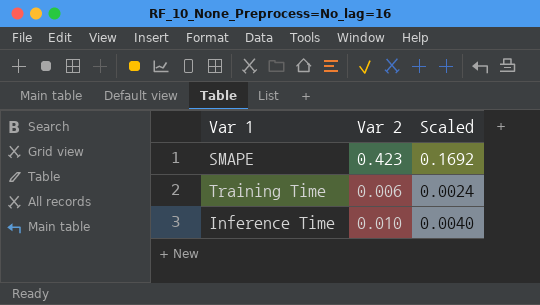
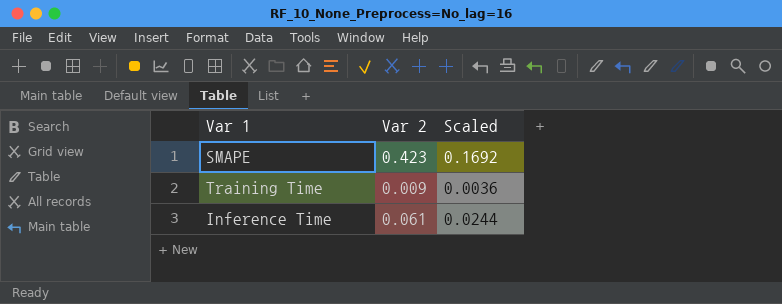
Training Time | Var 2: 0.006 -> 0.009
Training Time | Scaled: 0.0024 -> 0.0036
Inference Time | Var 2: 0.010 -> 0.061
Inference Time | Scaled: 0.0040 -> 0.0244

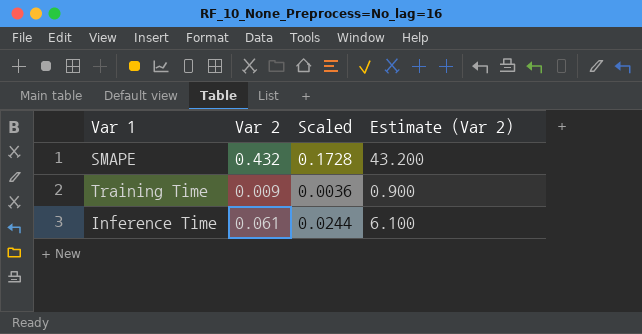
column Estimate (Var 2) | formula: none -> [Var 2] * 100
SMAPE | Var 2: 0.423 -> 0.432
SMAPE | Scaled: 0.1692 -> 0.1728

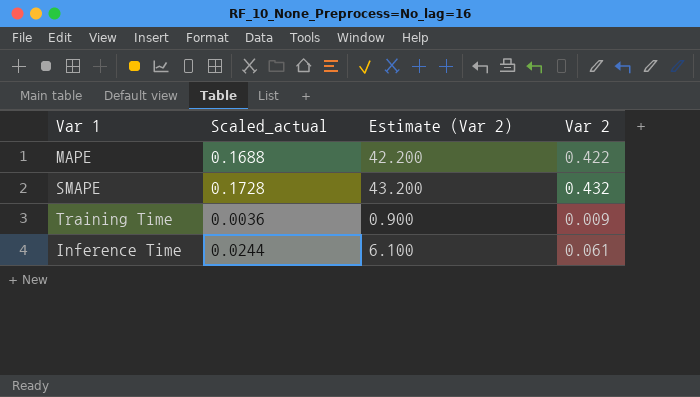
column name: Scaled -> Scaled_actual
column Var 2 | position: 2 -> 4
row MAPE: none -> 0.1688 | 42.200 | 0.422

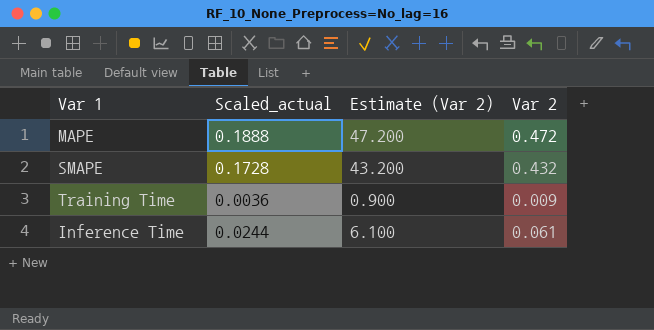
MAPE | Scaled_actual: 0.1688 -> 0.1888
MAPE | Estimate (Var 2): 42.200 -> 47.200
MAPE | Var 2: 0.422 -> 0.472

